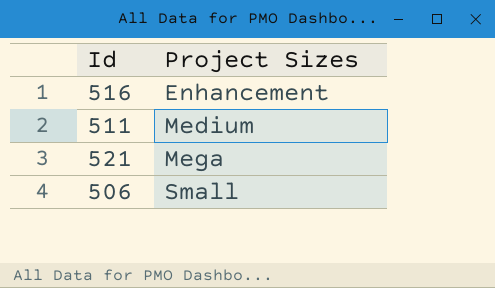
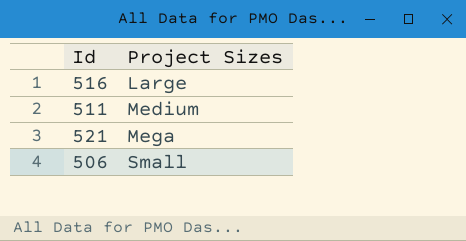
516 | Project Sizes: Enhancement -> Large

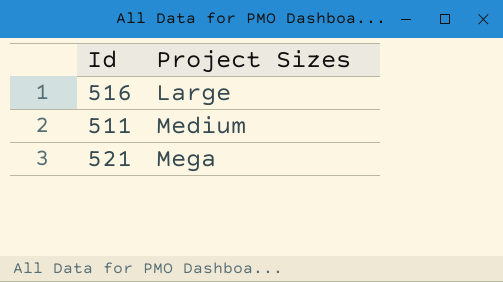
row 506: Small -> none

